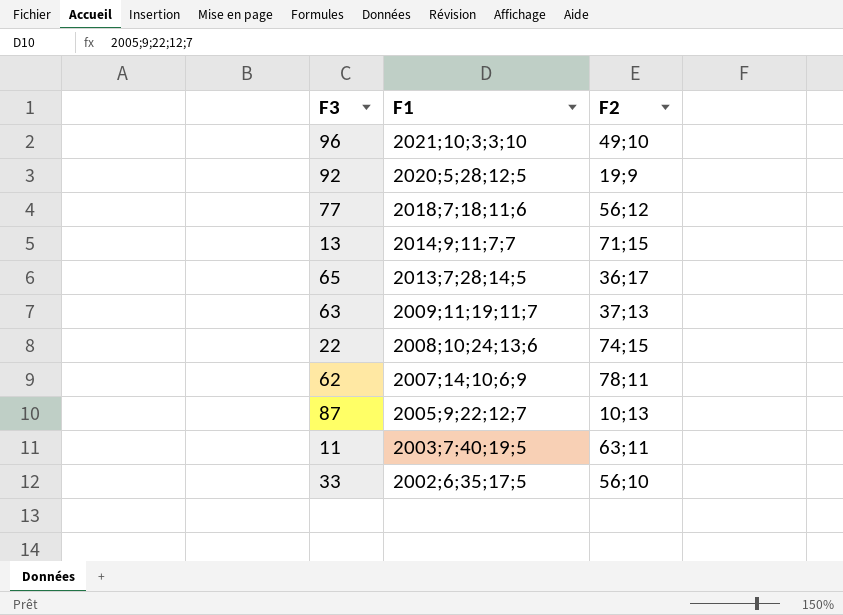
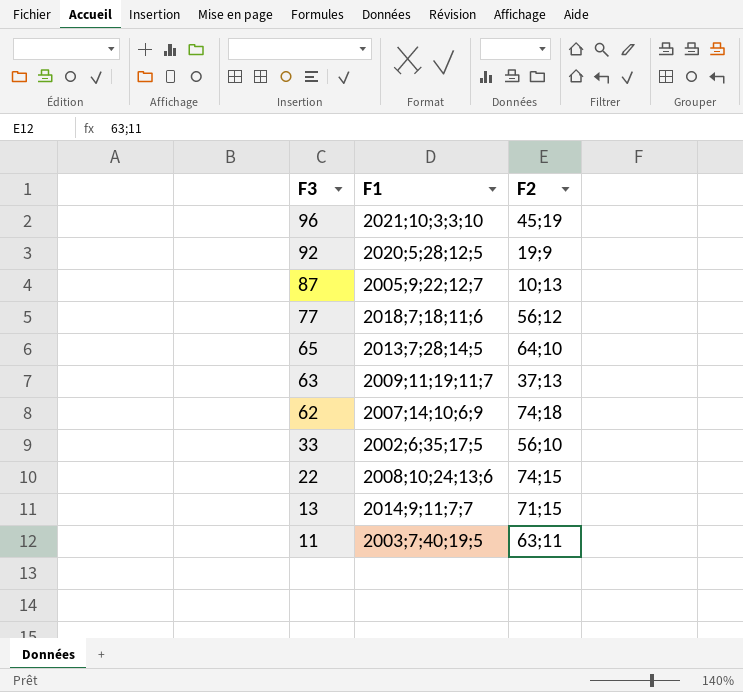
row order: F1 descending -> F3 descending
96 | F2: 49;10 -> 45;19
65 | F2: 36;17 -> 64;10
62 | F2: 78;11 -> 74;18

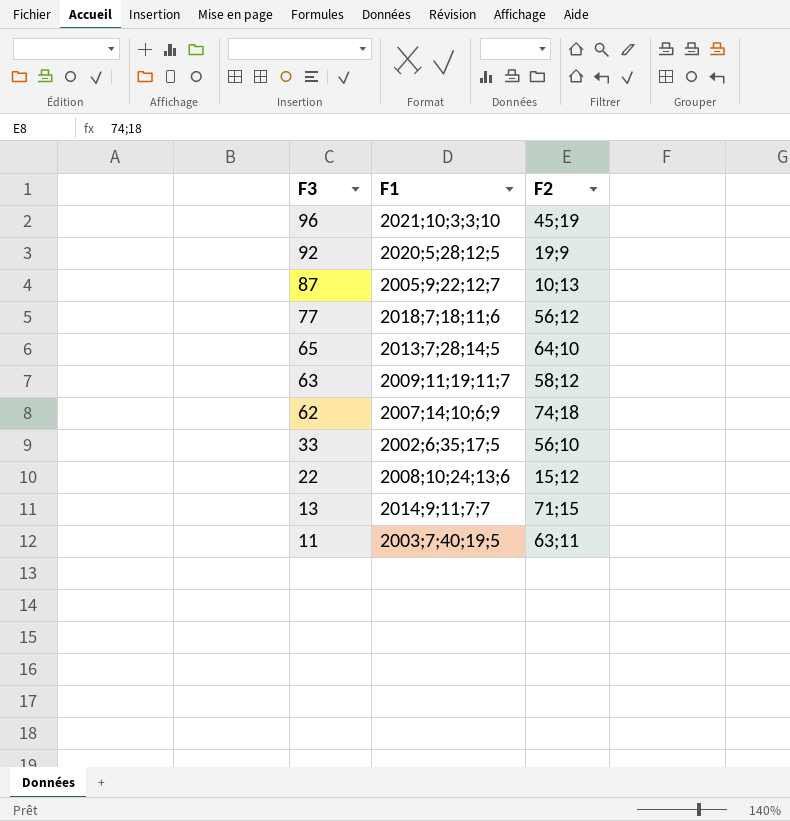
63 | F2: 37;13 -> 58;12
22 | F2: 74;15 -> 15;12

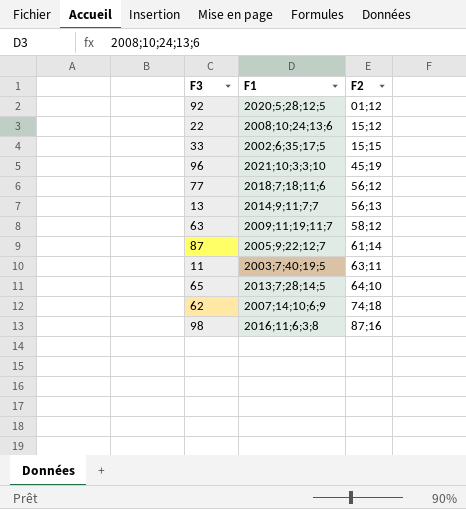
row order: F3 descending -> F2 ascending
92 | F2: 19;9 -> 01;12
33 | F2: 56;10 -> 15;15
13 | F2: 71;15 -> 56;13
87 | F2: 10;13 -> 61;14
row 98: none -> 2016;11;6;3;8 | 87;16

